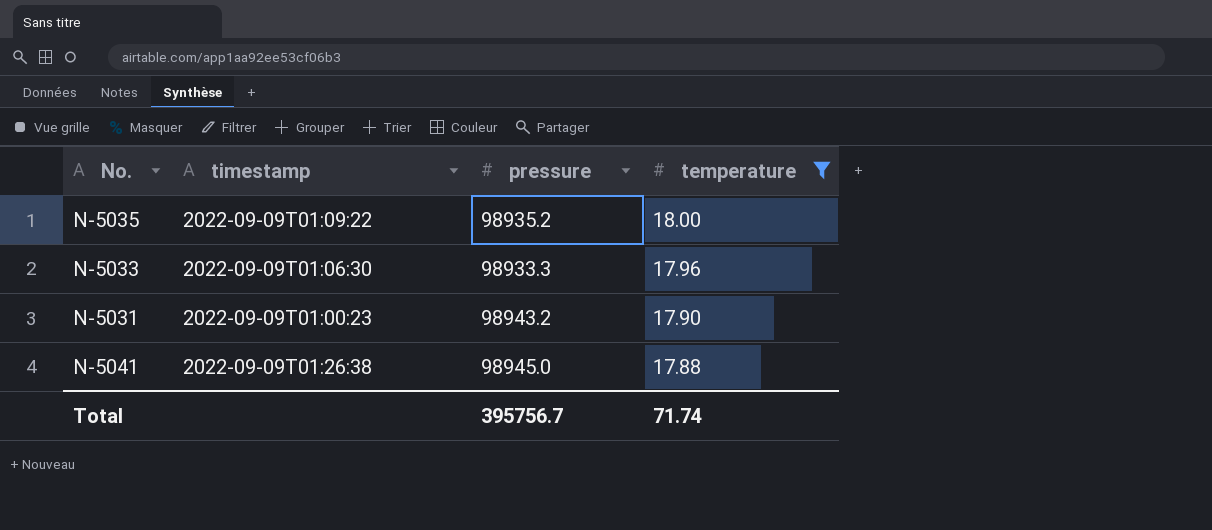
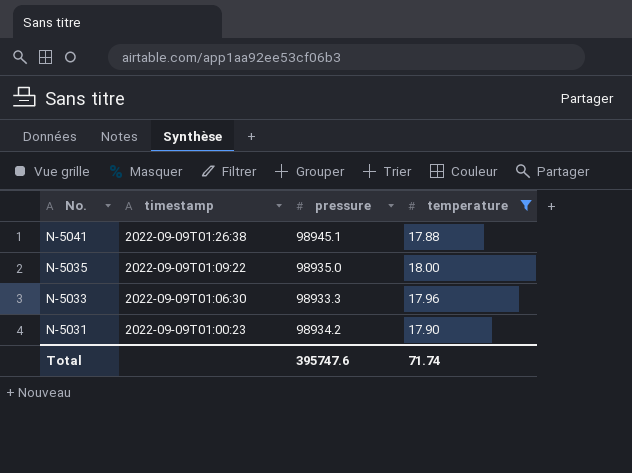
row order: temperature descending -> No. descending
N-5041 | pressure: 98945.0 -> 98945.1
N-5035 | pressure: 98935.2 -> 98935.0
N-5031 | pressure: 98943.2 -> 98934.2
Total | pressure: 395756.7 -> 395747.6

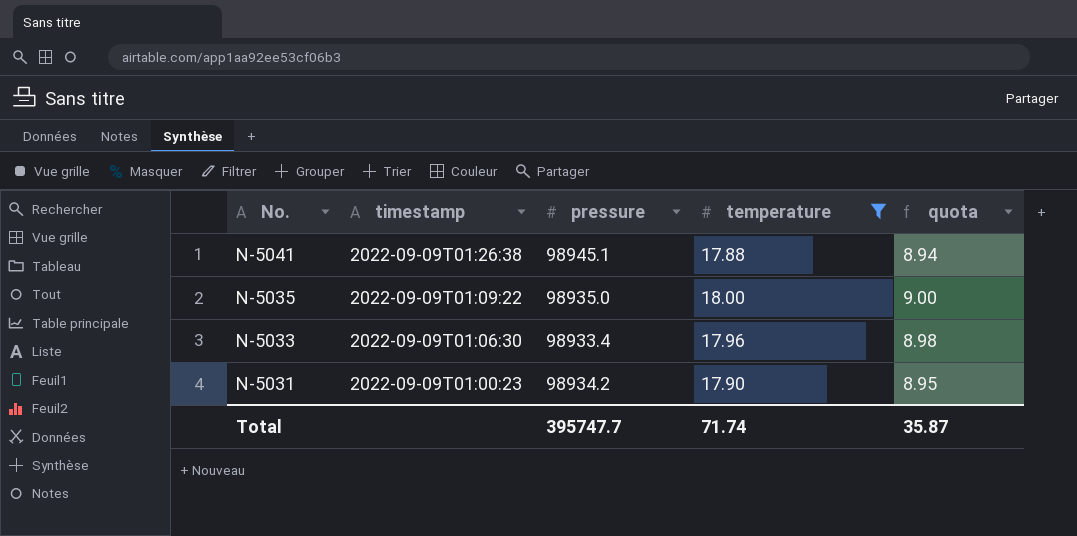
column quota | formula: none -> [temperature] * 0.5
N-5033 | pressure: 98933.3 -> 98933.4
Total | pressure: 395747.6 -> 395747.7

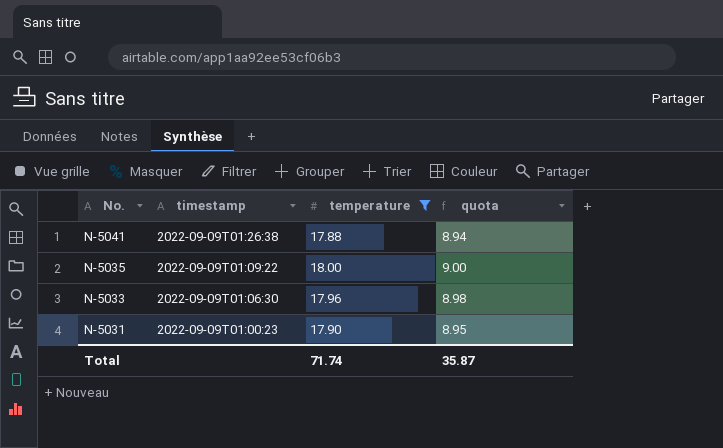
column pressure | position: 3 -> none

